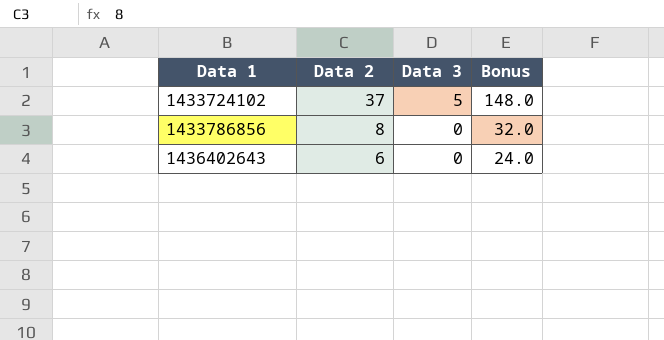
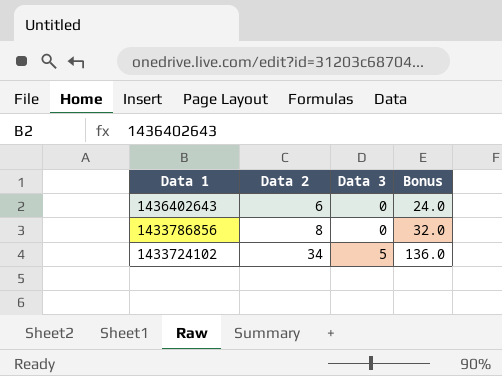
row order: Data 1 ascending -> Data 1 descending
1433724102 | Data 2: 37 -> 34
1433724102 | Bonus: 148.0 -> 136.0

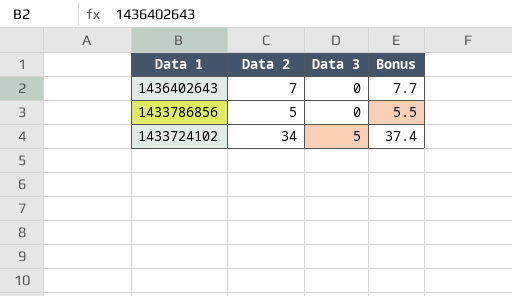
column Bonus | formula: [Data 2] * 4 -> [Data 2] * 1.1
1436402643 | Data 2: 6 -> 7
1433786856 | Data 2: 8 -> 5

